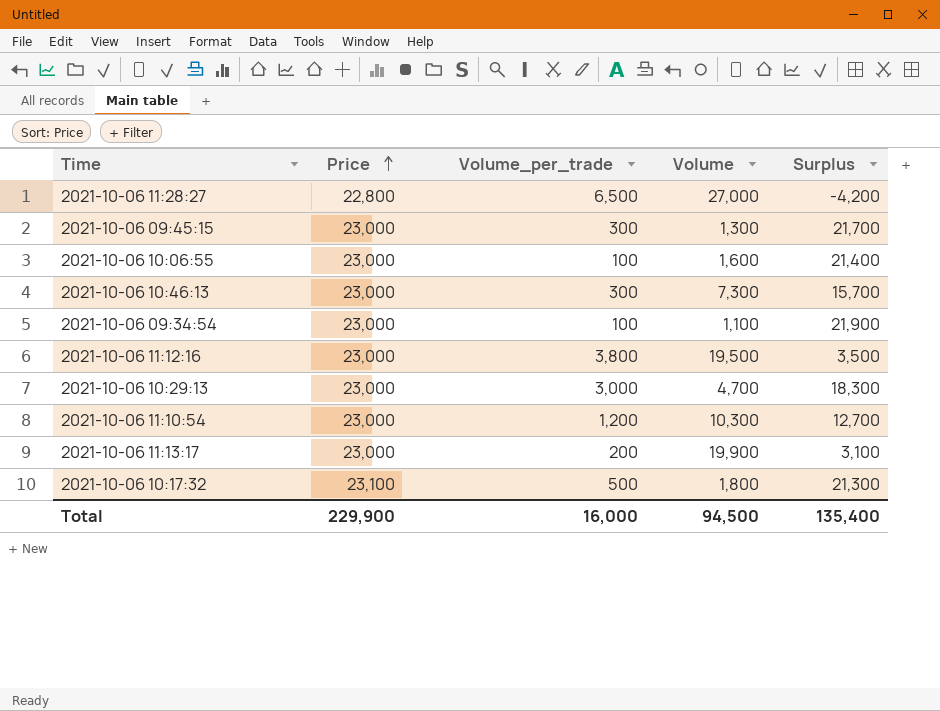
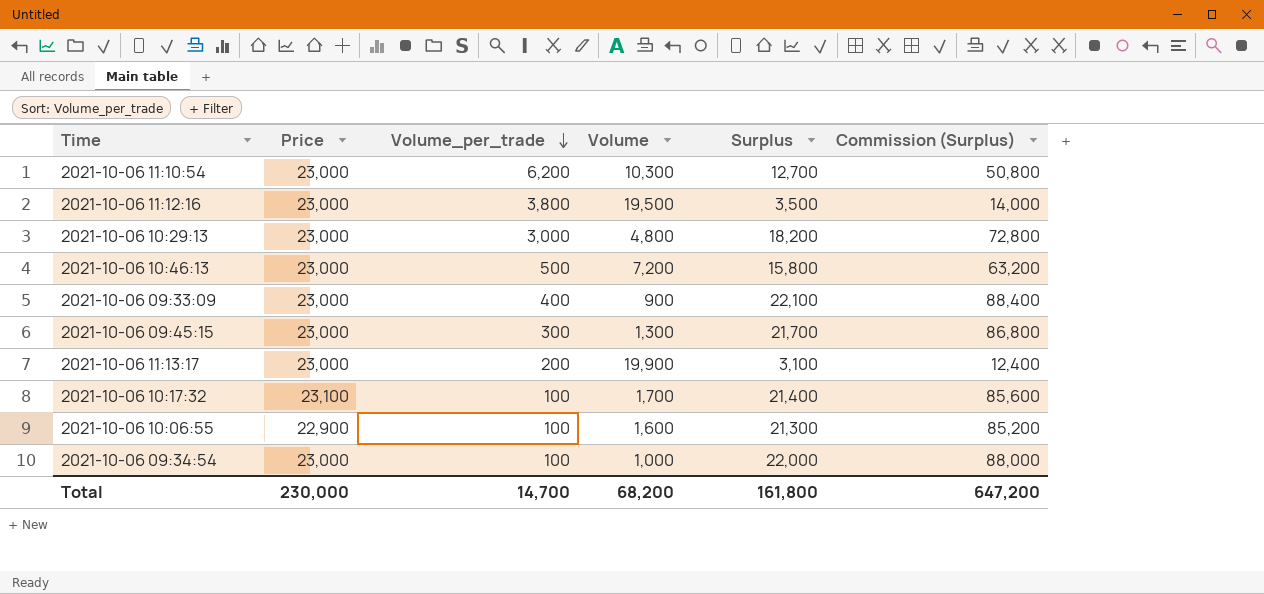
row order: Price ascending -> Volume_per_trade descending
column Commission (Surplus) | formula: none -> [Surplus] * 4
row 2021-10-06 11:28:27: 22,800 | 6,500 | 27,000 | -4,200 -> none
2021-10-06 11:10:54 | Volume_per_trade: 1,200 -> 6,200
2021-10-06 10:29:13 | Volume: 4,700 -> 4,800
2021-10-06 10:29:13 | Surplus: 18,300 -> 18,200
2021-10-06 10:46:13 | Volume_per_trade: 300 -> 500
2021-10-06 10:46:13 | Volume: 7,300 -> 7,200
2021-10-06 10:46:13 | Surplus: 15,700 -> 15,800
row 2021-10-06 09:33:09: none -> 23,000 | 400 | 900 | 22,100 | 88,400
2021-10-06 10:17:32 | Volume_per_trade: 500 -> 100
2021-10-06 10:17:32 | Volume: 1,800 -> 1,700
2021-10-06 10:17:32 | Surplus: 21,300 -> 21,400
2021-10-06 10:06:55 | Price: 23,000 -> 22,900
2021-10-06 10:06:55 | Surplus: 21,400 -> 21,300
2021-10-06 09:34:54 | Volume: 1,100 -> 1,000
2021-10-06 09:34:54 | Surplus: 21,900 -> 22,000
Total | Price: 229,900 -> 230,000
Total | Volume_per_trade: 16,000 -> 14,700
Total | Volume: 94,500 -> 68,200
Total | Surplus: 135,400 -> 161,800

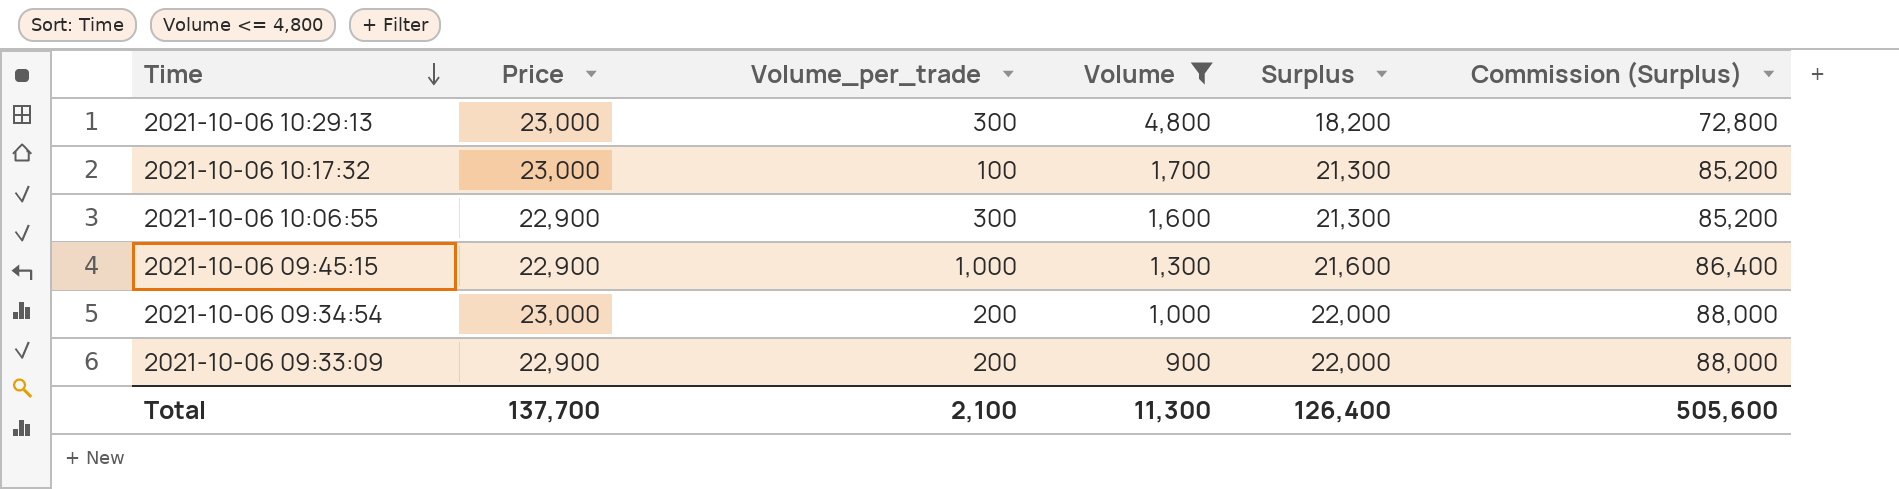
filter: none -> Volume <= 4,800
row order: Volume_per_trade descending -> Time descending
2021-10-06 10:29:13 | Volume_per_trade: 3,000 -> 300
2021-10-06 10:17:32 | Price: 23,100 -> 23,000
2021-10-06 10:17:32 | Surplus: 21,400 -> 21,300
2021-10-06 10:17:32 | Commission (Surplus): 85,600 -> 85,200
2021-10-06 10:06:55 | Volume_per_trade: 100 -> 300
2021-10-06 09:45:15 | Price: 23,000 -> 22,900
2021-10-06 09:45:15 | Volume_per_trade: 300 -> 1,000
2021-10-06 09:45:15 | Surplus: 21,700 -> 21,600
2021-10-06 09:45:15 | Commission (Surplus): 86,800 -> 86,400
2021-10-06 09:34:54 | Volume_per_trade: 100 -> 200
2021-10-06 09:33:09 | Price: 23,000 -> 22,900
2021-10-06 09:33:09 | Volume_per_trade: 400 -> 200
2021-10-06 09:33:09 | Surplus: 22,100 -> 22,000
2021-10-06 09:33:09 | Commission (Surplus): 88,400 -> 88,000
Total | Price: 230,000 -> 137,700
Total | Volume_per_trade: 14,700 -> 2,100
Total | Volume: 68,200 -> 11,300
Total | Surplus: 161,800 -> 126,400
Total | Commission (Surplus): 647,200 -> 505,600

